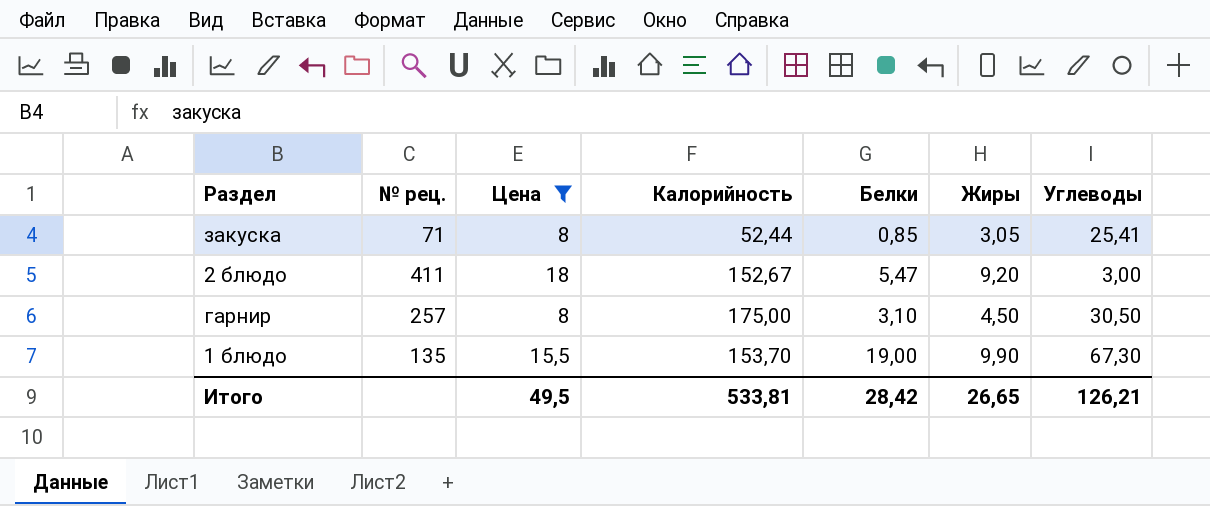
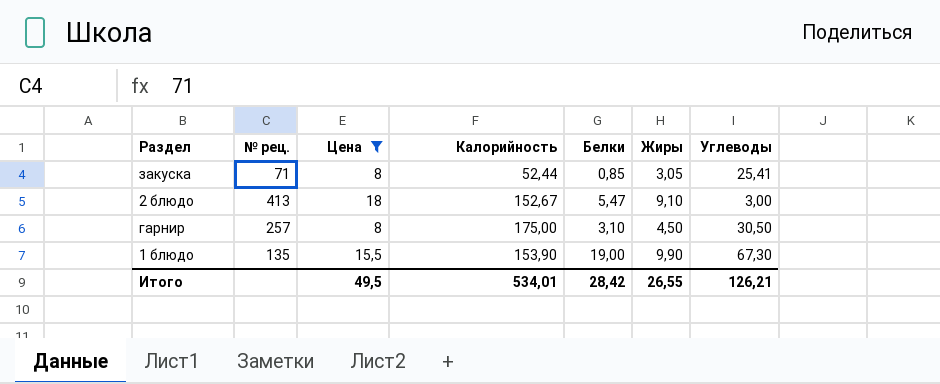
2 блюдо | № рец.: 411 -> 413
2 блюдо | Жиры: 9,20 -> 9,10
1 блюдо | Калорийность: 153,70 -> 153,90
Итого | Калорийность: 533,81 -> 534,01
Итого | Жиры: 26,65 -> 26,55

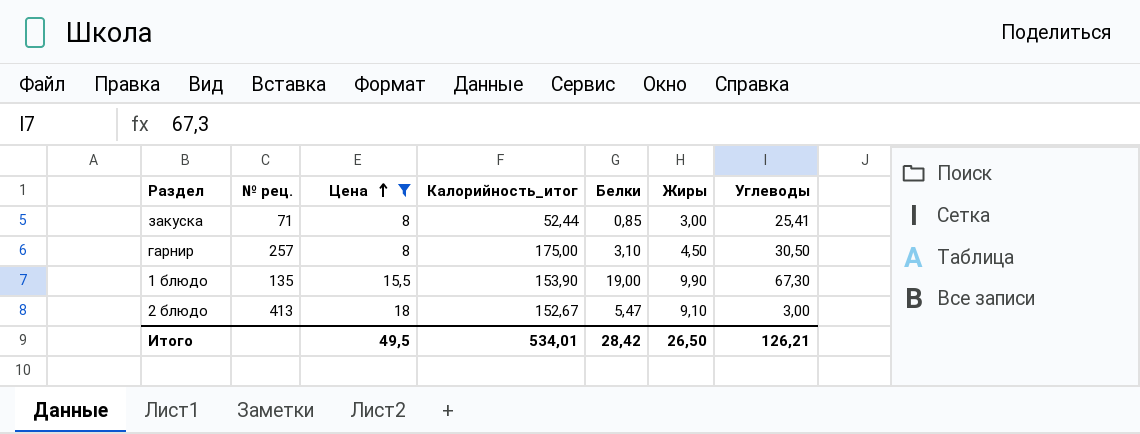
row order: none -> Цена ascending
column name: Калорийность -> Калорийность_итог
закуска | Жиры: 3,05 -> 3,00
Итого | Жиры: 26,55 -> 26,50

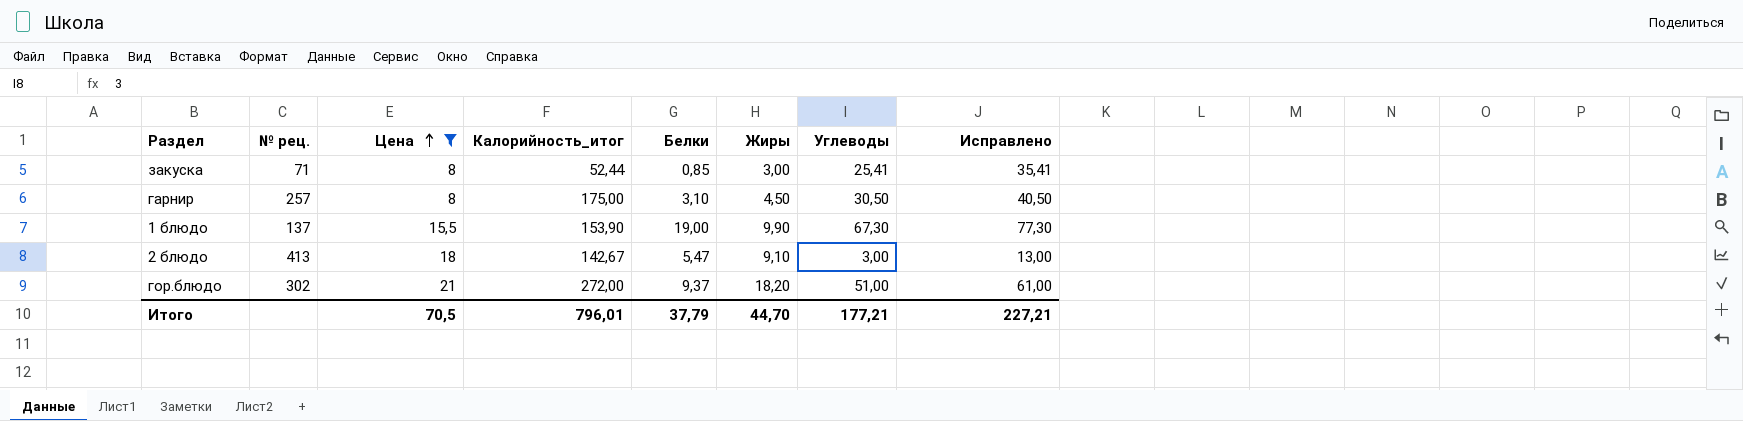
column Исправлено | formula: none -> [Углеводы] + 10
1 блюдо | № рец.: 135 -> 137
2 блюдо | Калорийность_итог: 152,67 -> 142,67
row гор.блюдо: none -> 302 | 21 | 272,00 | 9,37 | 18,20 | 51,00 | 61,00
Итого | Цена: 49,5 -> 70,5
Итого | Калорийность_итог: 534,01 -> 796,01
Итого | Белки: 28,42 -> 37,79
Итого | Жиры: 26,50 -> 44,70
Итого | Углеводы: 126,21 -> 177,21

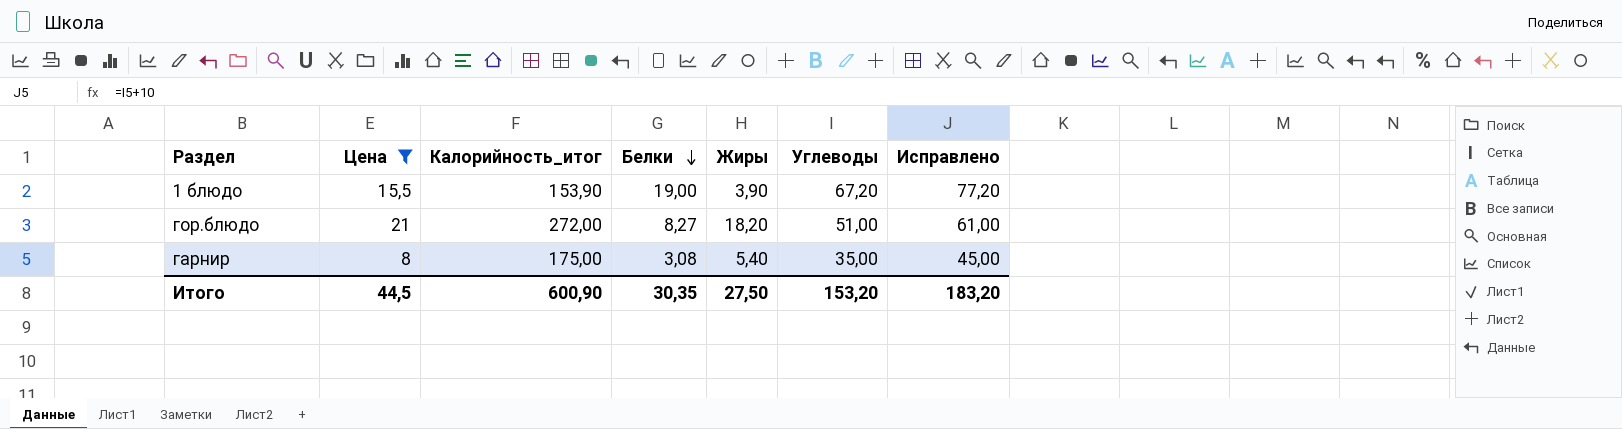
row order: Цена ascending -> Белки descending
column № рец. | position: 2 -> none
row закуска: 71 | 8 | 52,44 | 0,85 | 3,00 | 25,41 | 35,41 -> none
row 2 блюдо: 413 | 18 | 142,67 | 5,47 | 9,10 | 3,00 | 13,00 -> none
1 блюдо | Жиры: 9,90 -> 3,90
1 блюдо | Углеводы: 67,30 -> 67,20
1 блюдо | Исправлено: 77,30 -> 77,20
гор.блюдо | Белки: 9,37 -> 8,27
гарнир | Белки: 3,10 -> 3,08
гарнир | Жиры: 4,50 -> 5,40
гарнир | Углеводы: 30,50 -> 35,00
гарнир | Исправлено: 40,50 -> 45,00
Итого | Цена: 70,5 -> 44,5
Итого | Калорийность_итог: 796,01 -> 600,90
Итого | Белки: 37,79 -> 30,35
Итого | Жиры: 44,70 -> 27,50
Итого | Углеводы: 177,21 -> 153,20
Итого | Исправлено: 227,21 -> 183,20

